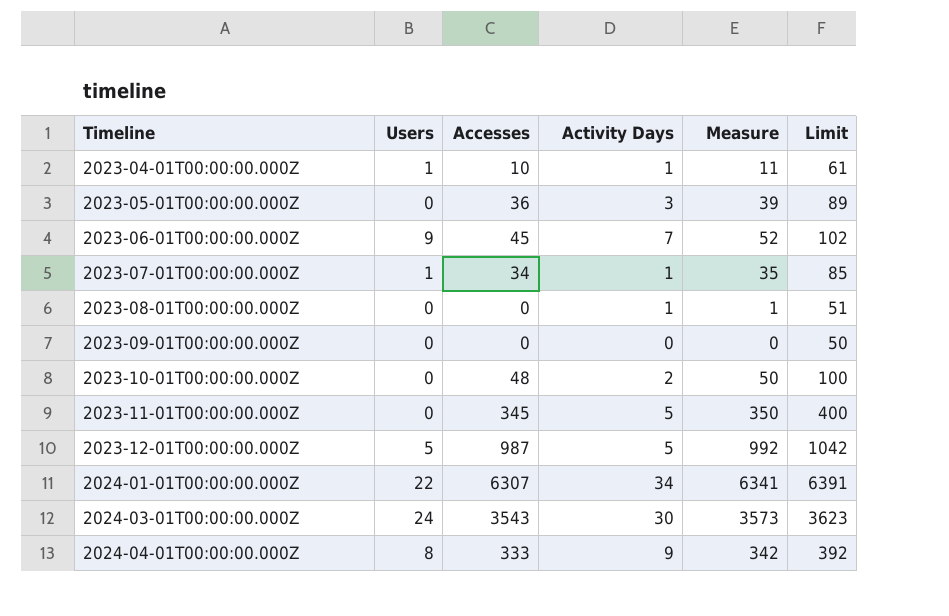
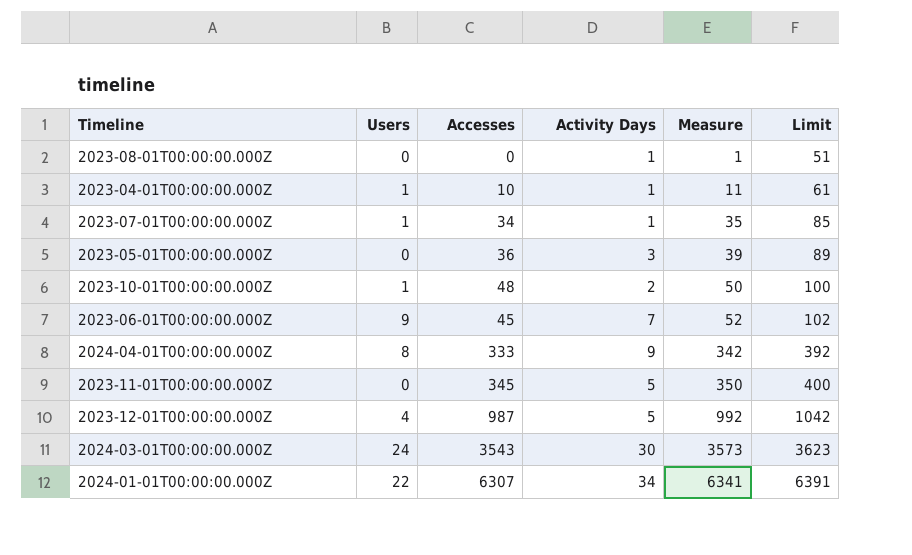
row order: Timeline ascending -> Measure ascending
row 2023-09-01T00:00:00.000Z: 0 | 0 | 0 | 0 | 50 -> none
2023-10-01T00:00:00.000Z | Users: 0 -> 1
2023-12-01T00:00:00.000Z | Users: 5 -> 4

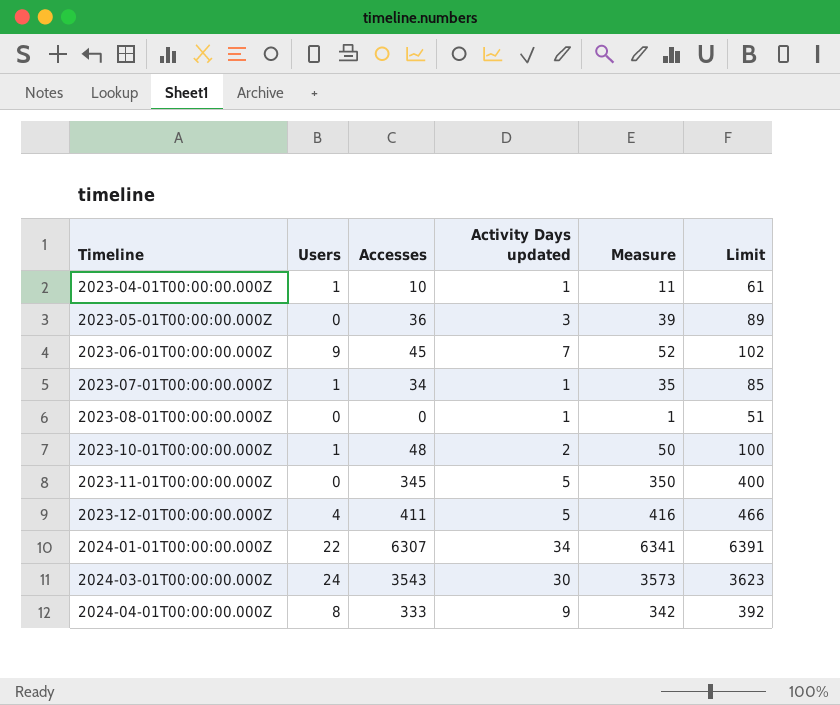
row order: Measure ascending -> Timeline ascending
column name: Activity Days -> Activity Days updated
2023-12-01T00:00:00.000Z | Accesses: 987 -> 411
2023-12-01T00:00:00.000Z | Measure: 992 -> 416
2023-12-01T00:00:00.000Z | Limit: 1042 -> 466

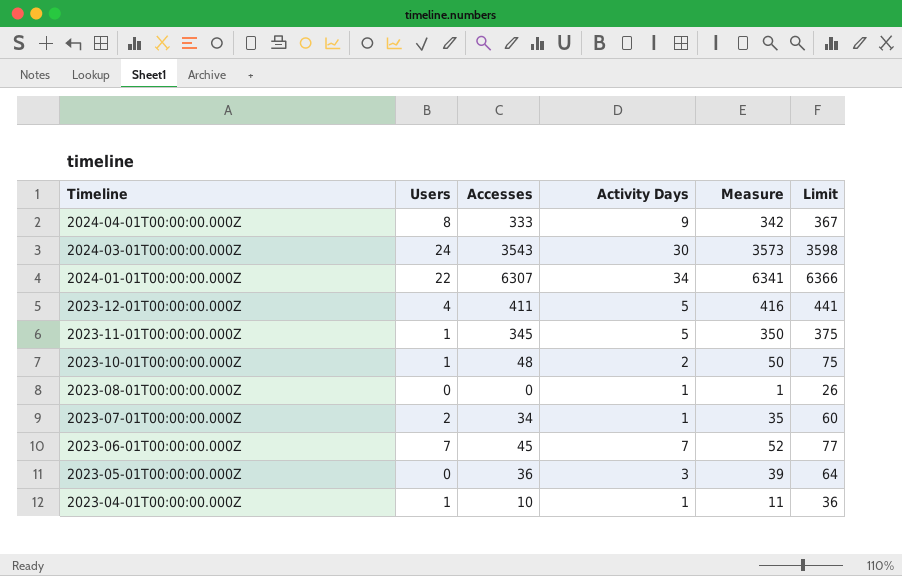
row order: Timeline ascending -> Timeline descending
column name: Activity Days updated -> Activity Days
column Limit | formula: [Measure] + 50 -> [Measure] + 25
2023-11-01T00:00:00.000Z | Users: 0 -> 1
2023-07-01T00:00:00.000Z | Users: 1 -> 2
2023-06-01T00:00:00.000Z | Users: 9 -> 7

